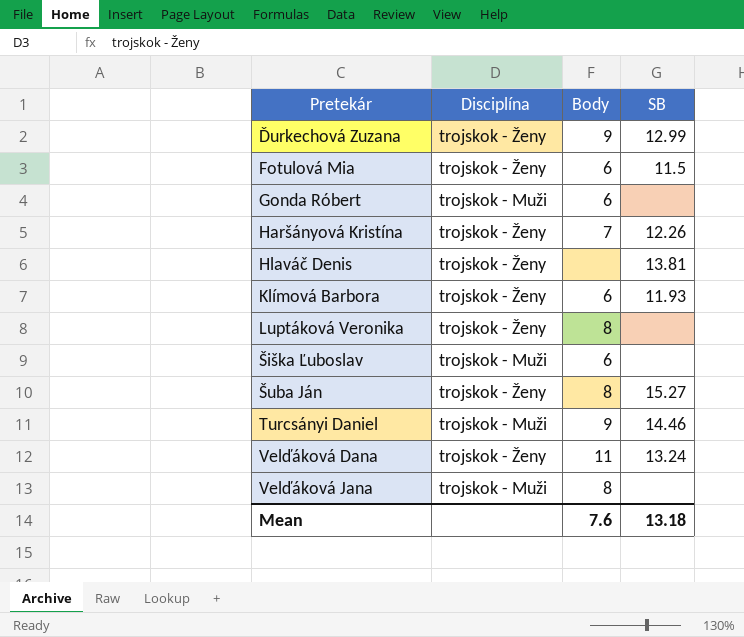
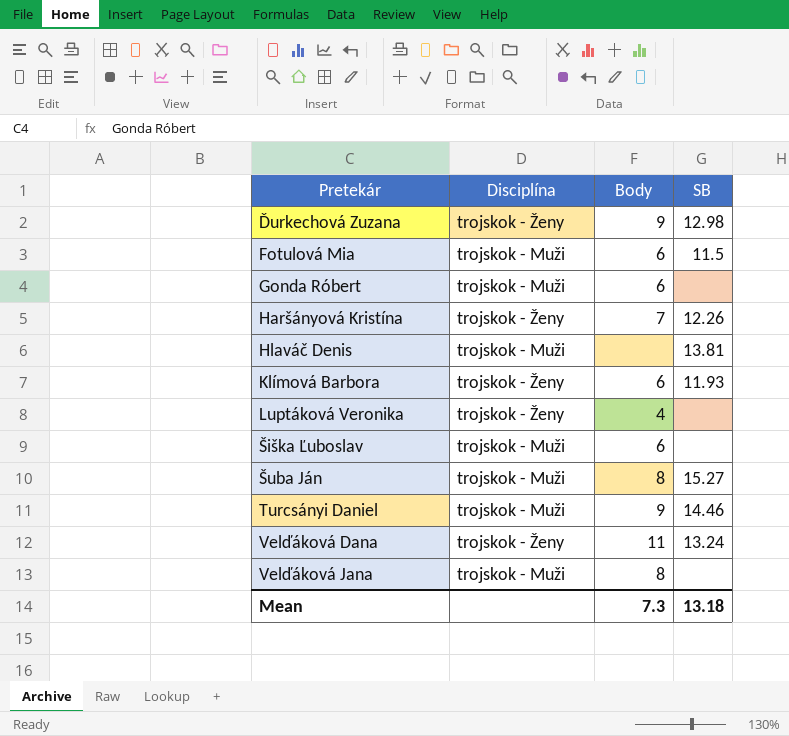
Ďurkechová Zuzana | SB: 12.99 -> 12.98
Fotulová Mia | Disciplína: trojskok - Ženy -> trojskok - Muži
Hlaváč Denis | Disciplína: trojskok - Ženy -> trojskok - Muži
Luptáková Veronika | Body: 8 -> 4
Šuba Ján | Disciplína: trojskok - Ženy -> trojskok - Muži
Mean | Body: 7.6 -> 7.3

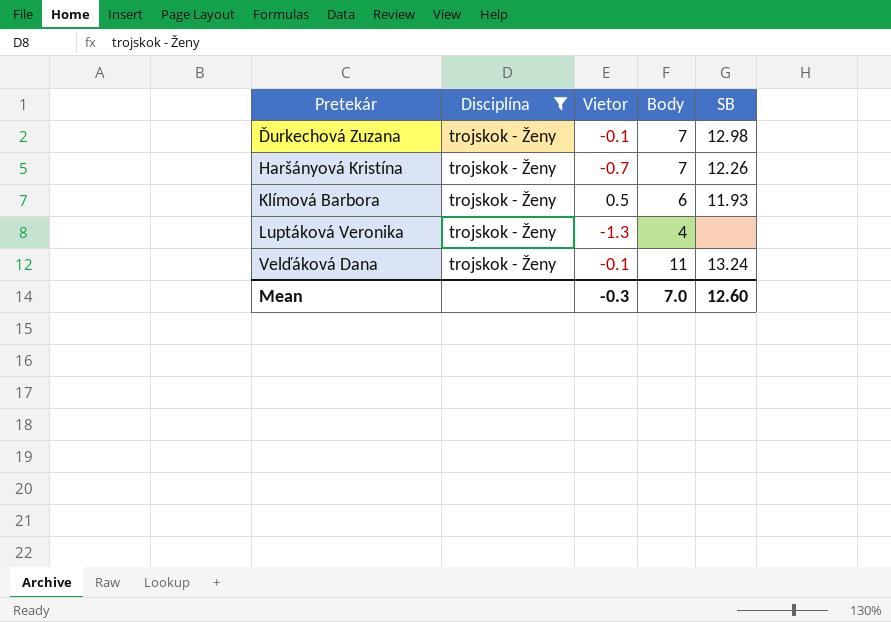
filter: none -> Disciplína = trojskok - Ženy
column Vietor | position: none -> 3
Ďurkechová Zuzana | Body: 9 -> 7
Mean | Body: 7.3 -> 7.0
Mean | SB: 13.18 -> 12.60

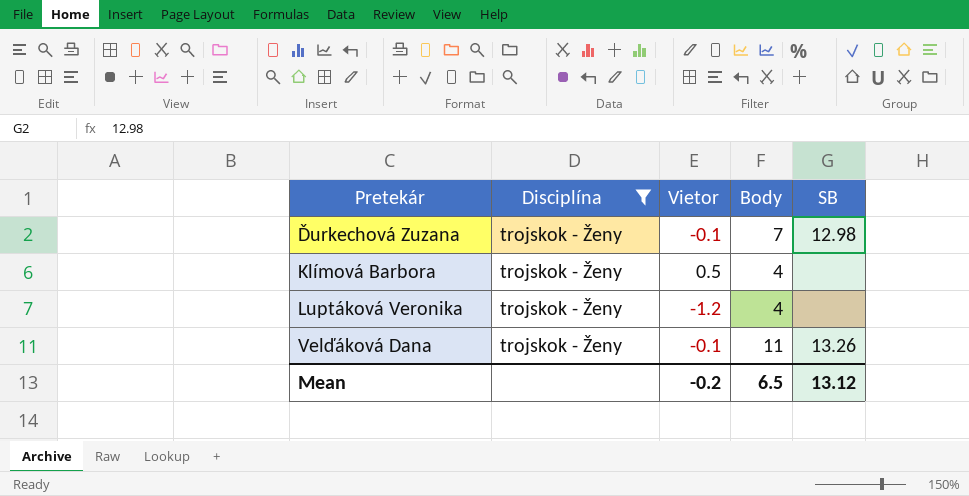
row Haršányová Kristína: trojskok - Ženy | -0.7 | 7 | 12.26 -> none
Klímová Barbora | Body: 6 -> 4
Klímová Barbora | SB: 11.93 -> none
Luptáková Veronika | Vietor: -1.3 -> -1.2
Velďáková Dana | SB: 13.24 -> 13.26
Mean | Vietor: -0.3 -> -0.2
Mean | Body: 7.0 -> 6.5
Mean | SB: 12.60 -> 13.12

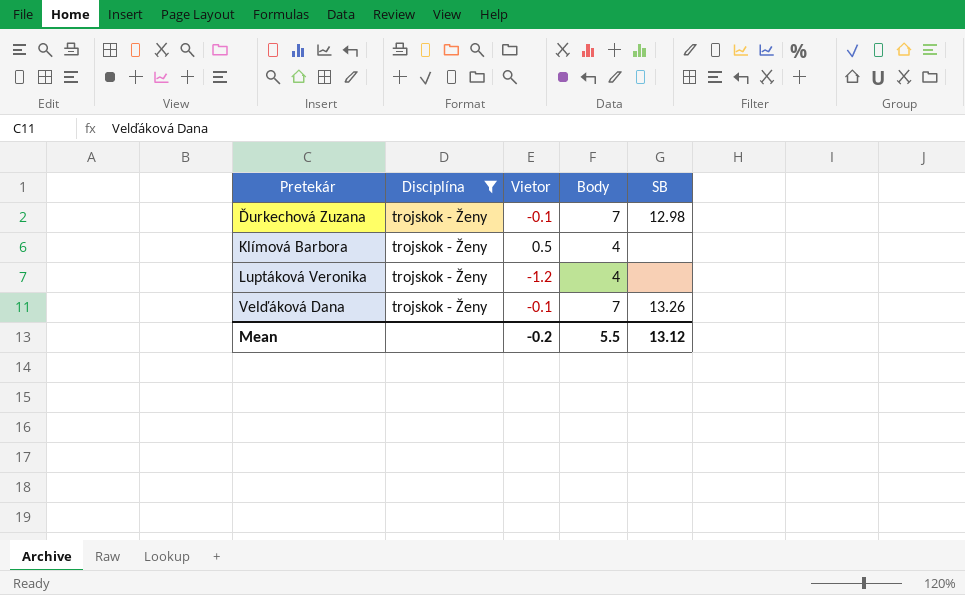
Velďáková Dana | Body: 11 -> 7
Mean | Body: 6.5 -> 5.5

